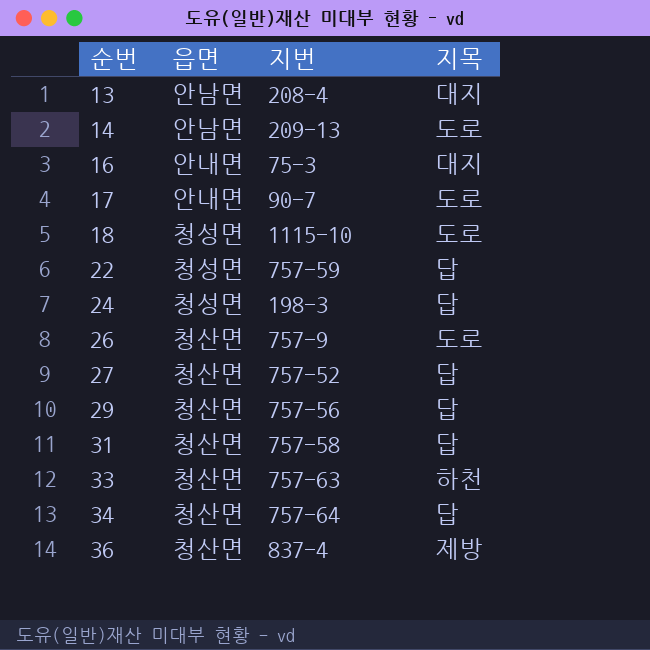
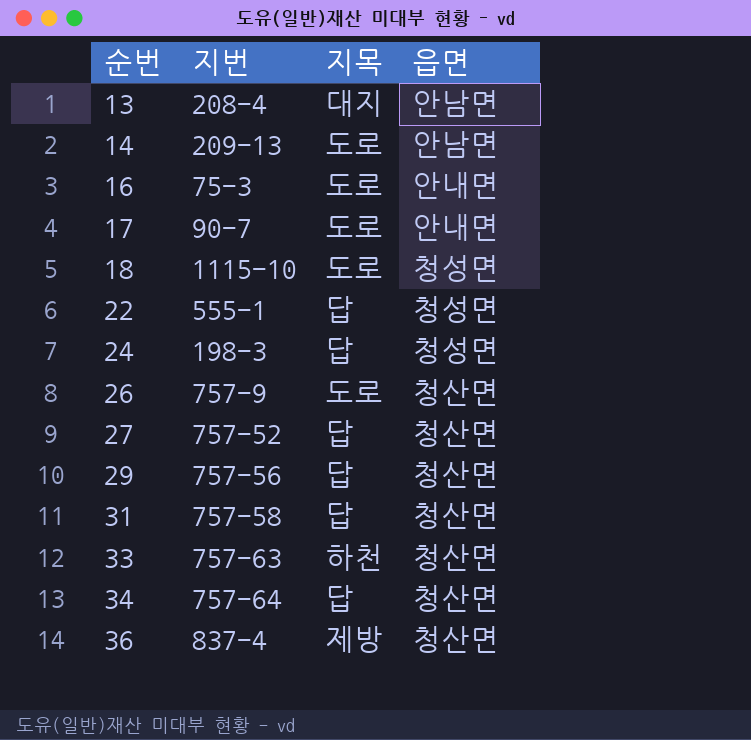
column 읍면 | position: 2 -> 4
16 | 지목: 대지 -> 도로
22 | 지번: 757-59 -> 555-1

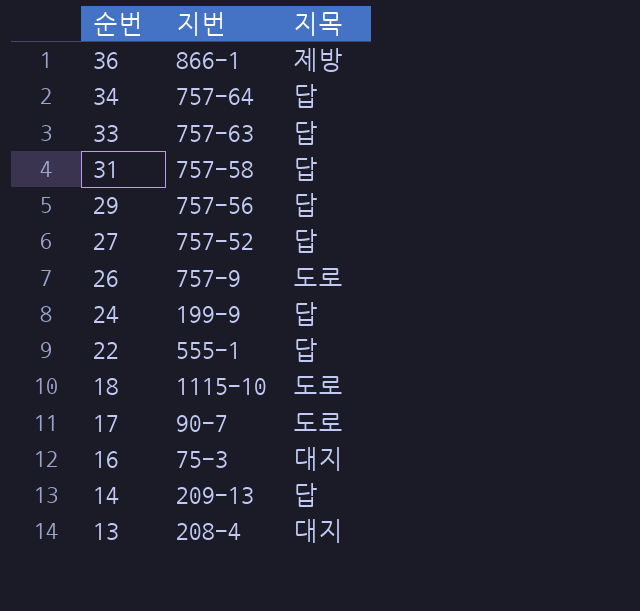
row order: 순번 ascending -> 순번 descending
column 읍면 | position: 4 -> none
36 | 지번: 837-4 -> 866-1
33 | 지목: 하천 -> 답
24 | 지번: 198-3 -> 199-9
16 | 지목: 도로 -> 대지
14 | 지목: 도로 -> 답

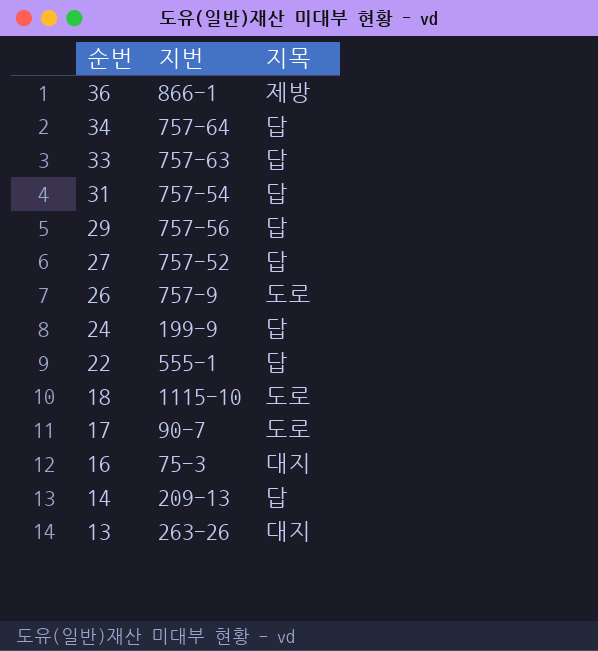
31 | 지번: 757-58 -> 757-54
13 | 지번: 208-4 -> 263-26

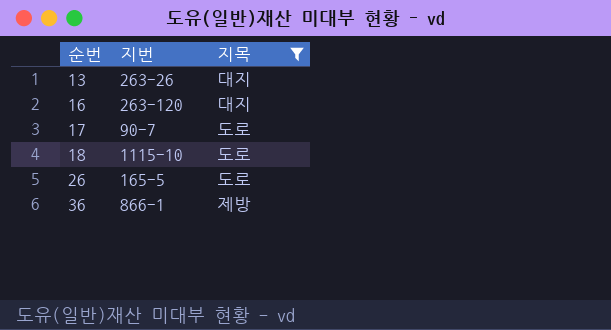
filter: none -> 지목 != 답
row order: 순번 descending -> 순번 ascending
16 | 지번: 75-3 -> 263-120
26 | 지번: 757-9 -> 165-5

